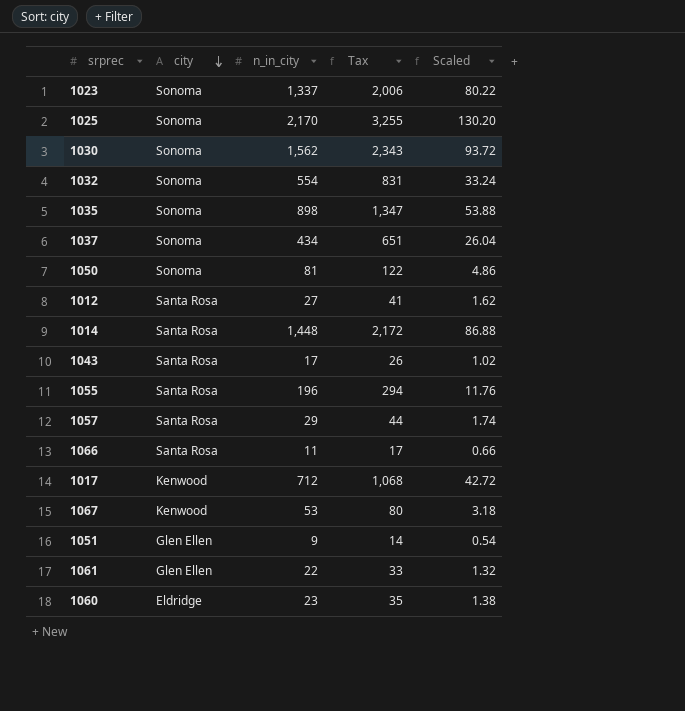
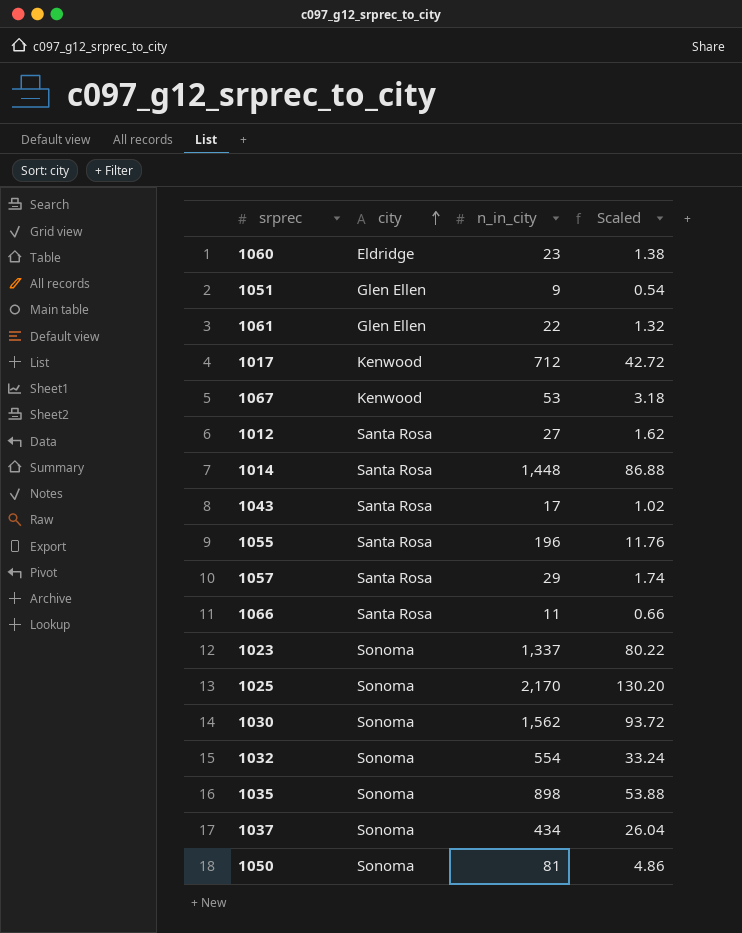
row order: city descending -> city ascending
column Tax | formula: [n_in_city] * 1.5 -> none

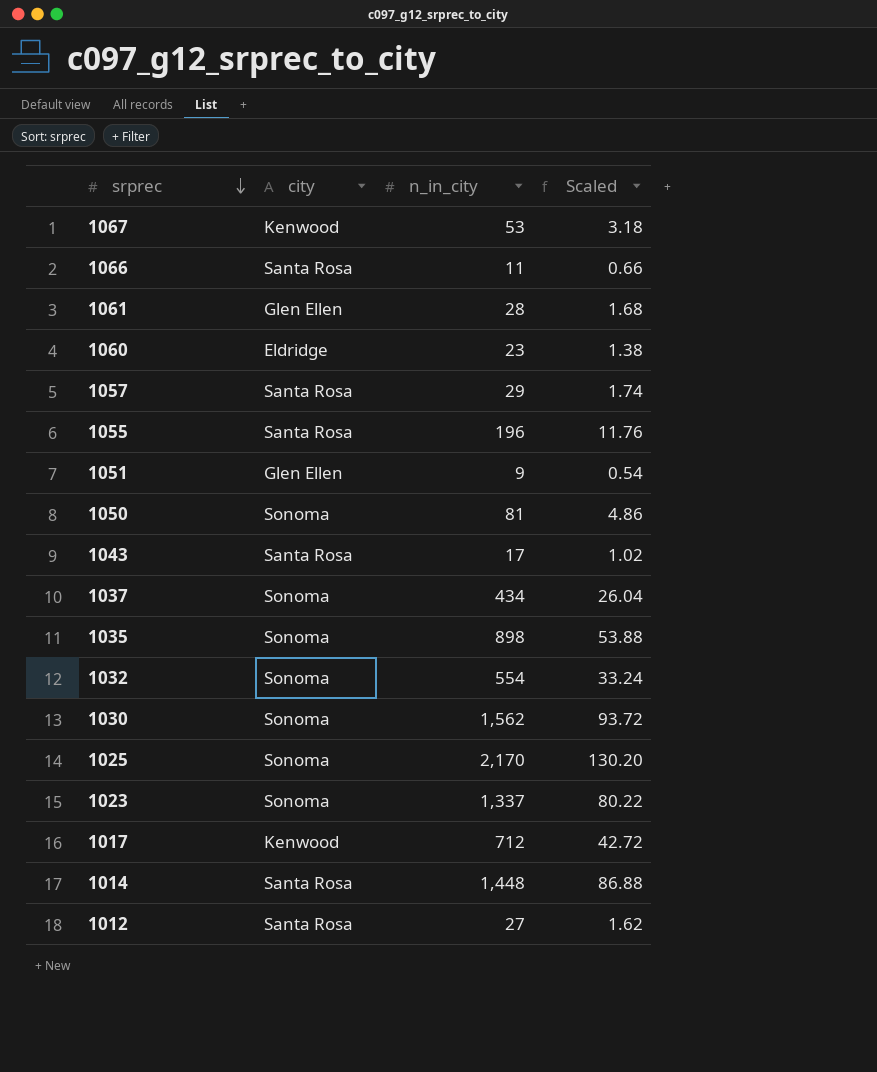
row order: city ascending -> srprec descending
1061 | n_in_city: 22 -> 28
1061 | Scaled: 1.32 -> 1.68

